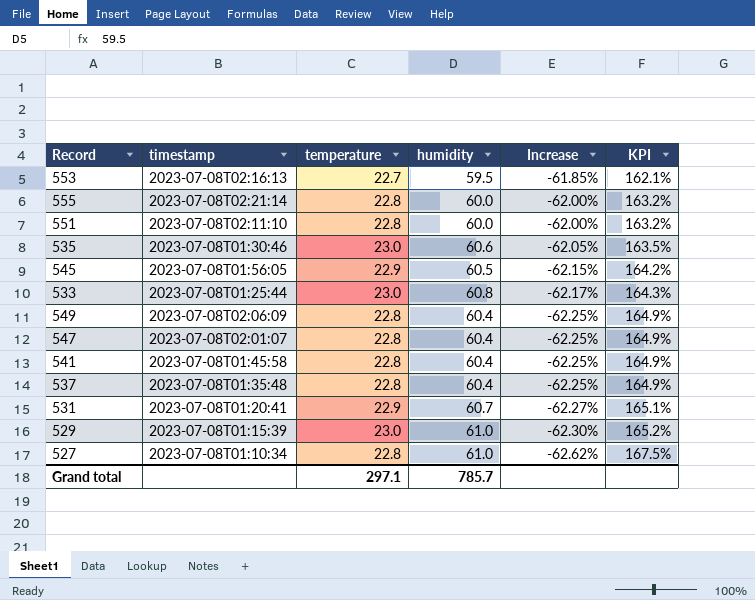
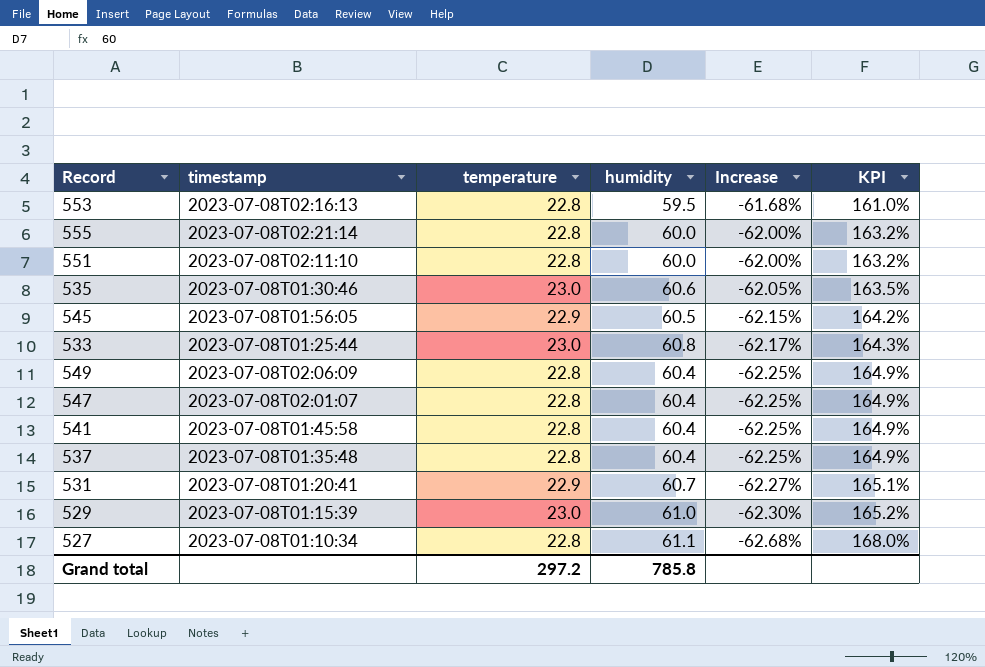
553 | temperature: 22.7 -> 22.8
553 | Increase: -61.85% -> -61.68%
553 | KPI: 162.1% -> 161.0%
527 | humidity: 61.0 -> 61.1
527 | Increase: -62.62% -> -62.68%
527 | KPI: 167.5% -> 168.0%
Grand total | temperature: 297.1 -> 297.2
Grand total | humidity: 785.7 -> 785.8

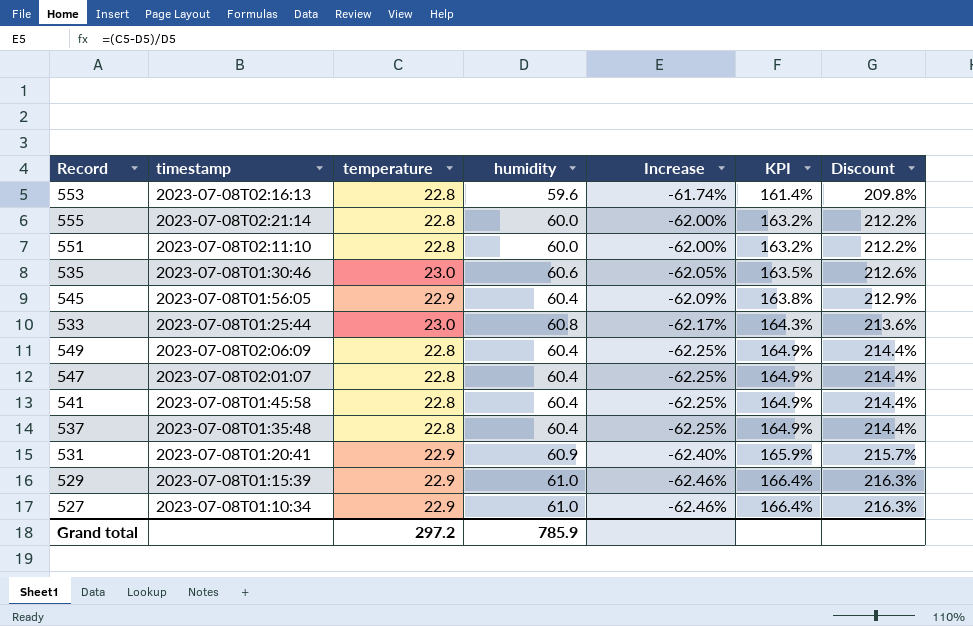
column Discount | formula: none -> [KPI] * 1.3
553 | humidity: 59.5 -> 59.6
553 | Increase: -61.68% -> -61.74%
553 | KPI: 161.0% -> 161.4%
545 | humidity: 60.5 -> 60.4
545 | Increase: -62.15% -> -62.09%
545 | KPI: 164.2% -> 163.8%
531 | humidity: 60.7 -> 60.9
531 | Increase: -62.27% -> -62.40%
531 | KPI: 165.1% -> 165.9%
529 | temperature: 23.0 -> 22.9
529 | Increase: -62.30% -> -62.46%
529 | KPI: 165.2% -> 166.4%
527 | temperature: 22.8 -> 22.9
527 | humidity: 61.1 -> 61.0
527 | Increase: -62.68% -> -62.46%
527 | KPI: 168.0% -> 166.4%
Grand total | humidity: 785.8 -> 785.9

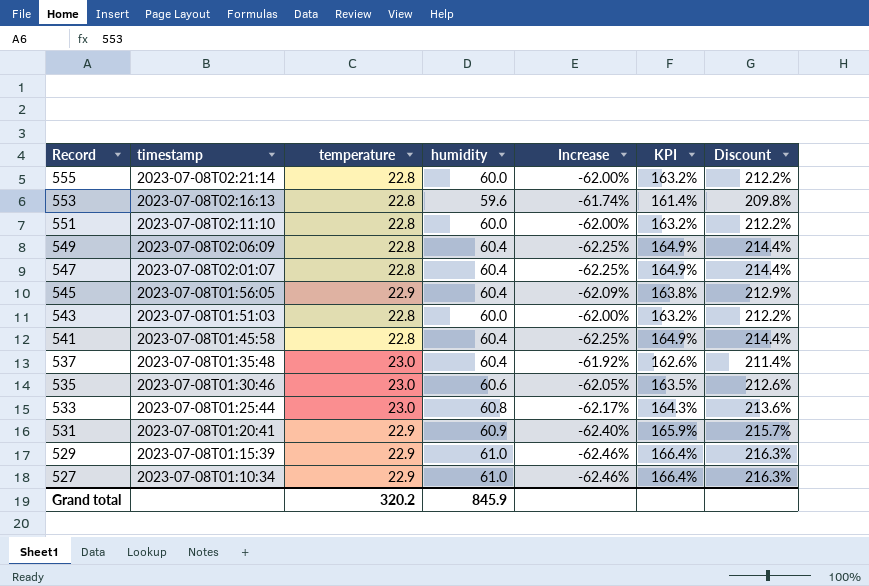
row order: Increase descending -> Record descending
row 543: none -> 2023-07-08T01:51:03 | 22.8 | 60.0 | -62.00% | 163.2% | 212.2%
537 | temperature: 22.8 -> 23.0
537 | Increase: -62.25% -> -61.92%
537 | KPI: 164.9% -> 162.6%
537 | Discount: 214.4% -> 211.4%
Grand total | temperature: 297.2 -> 320.2
Grand total | humidity: 785.9 -> 845.9

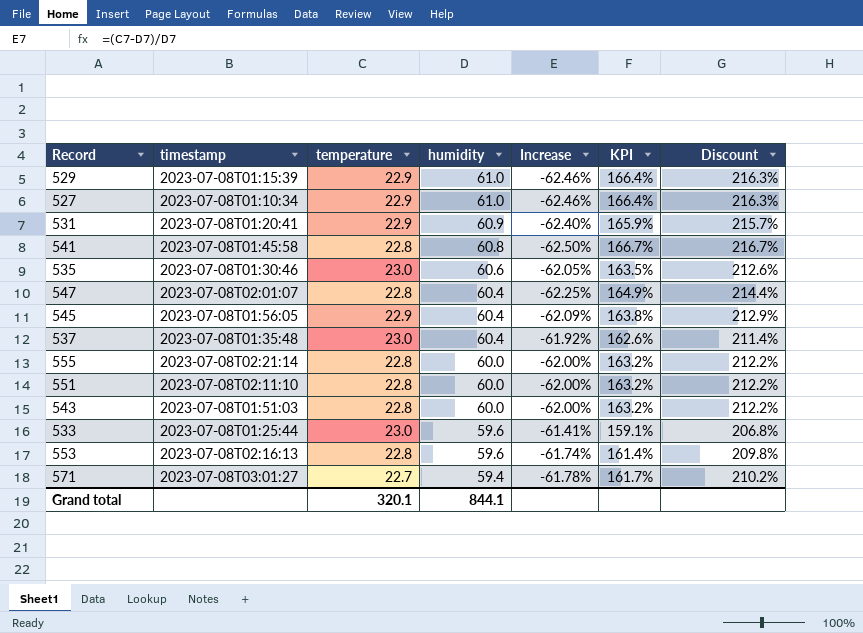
row order: Record descending -> humidity descending
row 549: 2023-07-08T02:06:09 | 22.8 | 60.4 | -62.25% | 164.9% | 214.4% -> none
541 | humidity: 60.4 -> 60.8
541 | Increase: -62.25% -> -62.50%
541 | KPI: 164.9% -> 166.7%
541 | Discount: 214.4% -> 216.7%
533 | humidity: 60.8 -> 59.6
533 | Increase: -62.17% -> -61.41%
533 | KPI: 164.3% -> 159.1%
533 | Discount: 213.6% -> 206.8%
row 571: none -> 2023-07-08T03:01:27 | 22.7 | 59.4 | -61.78% | 161.7% | 210.2%
Grand total | temperature: 320.2 -> 320.1
Grand total | humidity: 845.9 -> 844.1

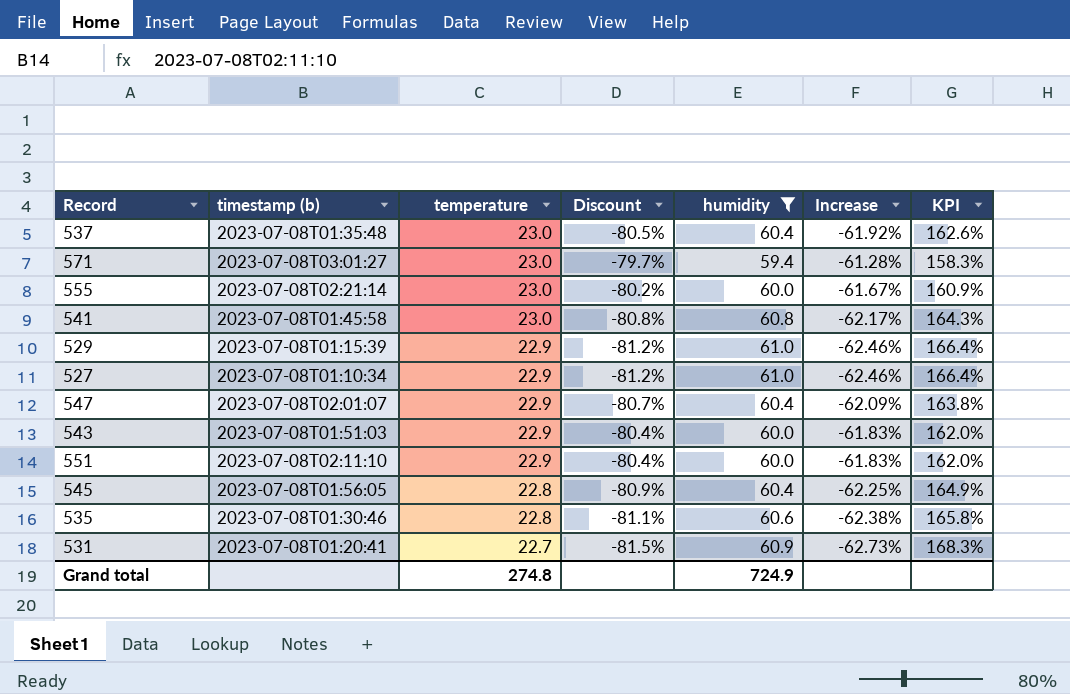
filter: none -> humidity != 59.6
row order: humidity descending -> temperature descending
column name: timestamp -> timestamp (b)
column Discount | formula: [KPI] * 1.3 -> [Increase] * 1.3
column Discount | position: 7 -> 4
571 | temperature: 22.7 -> 23.0
571 | Increase: -61.78% -> -61.28%
571 | KPI: 161.7% -> 158.3%
555 | temperature: 22.8 -> 23.0
555 | Increase: -62.00% -> -61.67%
555 | KPI: 163.2% -> 160.9%
541 | temperature: 22.8 -> 23.0
541 | Increase: -62.50% -> -62.17%
541 | KPI: 166.7% -> 164.3%
547 | temperature: 22.8 -> 22.9
547 | Increase: -62.25% -> -62.09%
547 | KPI: 164.9% -> 163.8%
543 | temperature: 22.8 -> 22.9
543 | Increase: -62.00% -> -61.83%
543 | KPI: 163.2% -> 162.0%
551 | temperature: 22.8 -> 22.9
551 | Increase: -62.00% -> -61.83%
551 | KPI: 163.2% -> 162.0%
545 | temperature: 22.9 -> 22.8
545 | Increase: -62.09% -> -62.25%
545 | KPI: 163.8% -> 164.9%
535 | temperature: 23.0 -> 22.8
535 | Increase: -62.05% -> -62.38%
535 | KPI: 163.5% -> 165.8%
531 | temperature: 22.9 -> 22.7
531 | Increase: -62.40% -> -62.73%
531 | KPI: 165.9% -> 168.3%
Grand total | temperature: 320.1 -> 274.8
Grand total | humidity: 844.1 -> 724.9

